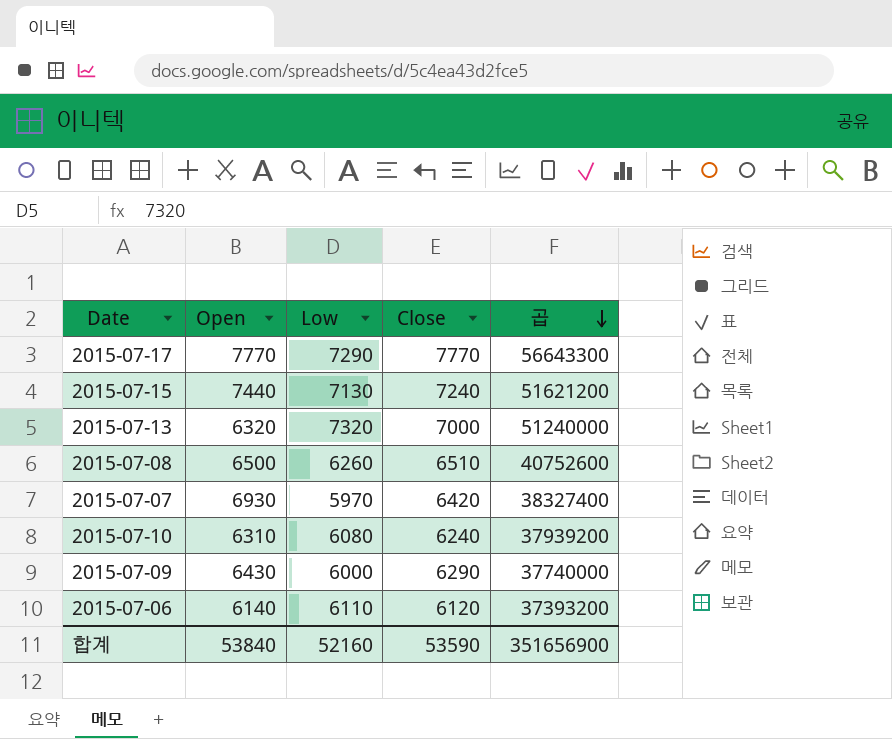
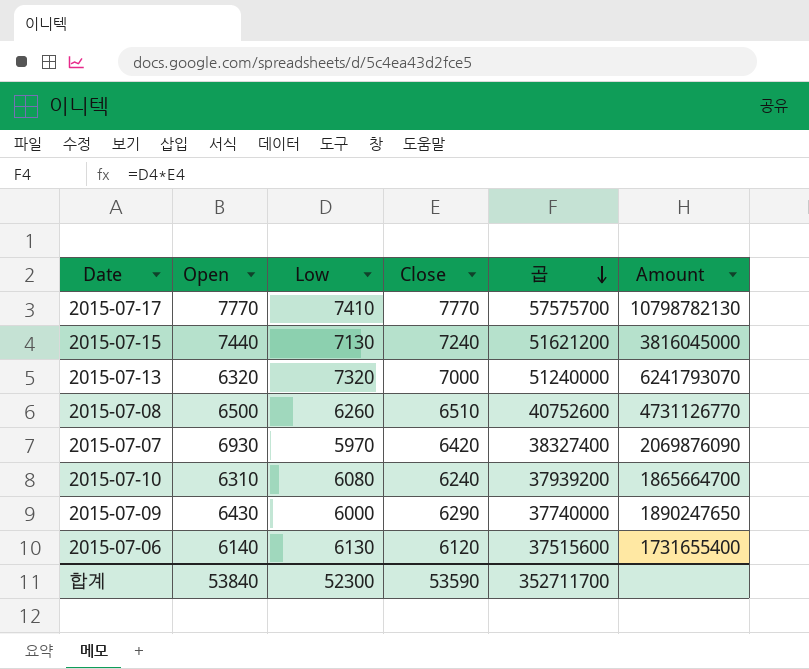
column Amount | position: none -> 6
2015-07-17 | Low: 7290 -> 7410
2015-07-17 | 곱: 56643300 -> 57575700
2015-07-06 | Low: 6110 -> 6130
2015-07-06 | 곱: 37393200 -> 37515600
합계 | Low: 52160 -> 52300
합계 | 곱: 351656900 -> 352711700

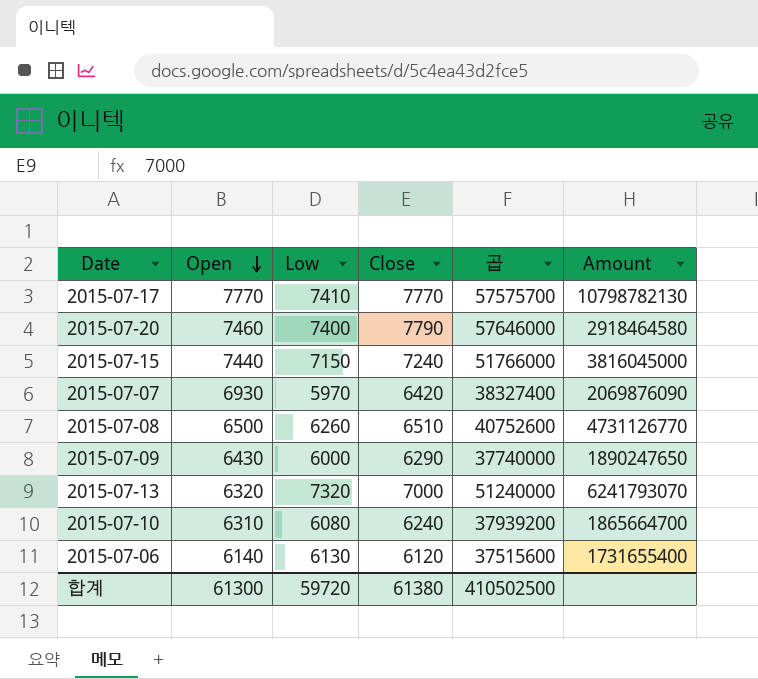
row order: 곱 descending -> Open descending
row 2015-07-20: none -> 7460 | 7400 | 7790 | 57646000 | 2918464580
2015-07-15 | Low: 7130 -> 7150
2015-07-15 | 곱: 51621200 -> 51766000
합계 | Open: 53840 -> 61300
합계 | Low: 52300 -> 59720
합계 | Close: 53590 -> 61380
합계 | 곱: 352711700 -> 410502500

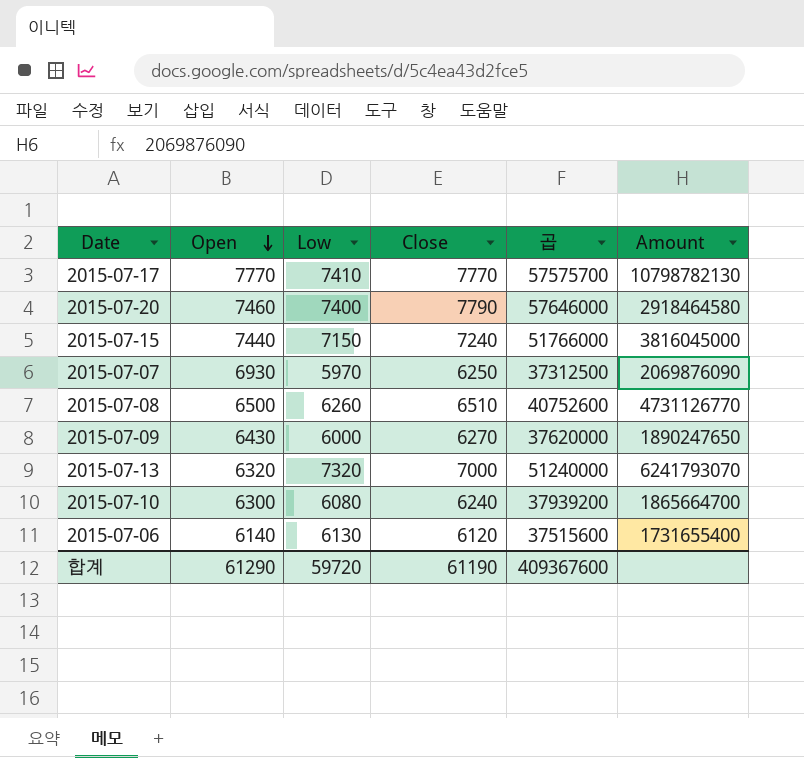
2015-07-07 | Close: 6420 -> 6250
2015-07-07 | 곱: 38327400 -> 37312500
2015-07-09 | Close: 6290 -> 6270
2015-07-09 | 곱: 37740000 -> 37620000
2015-07-10 | Open: 6310 -> 6300
합계 | Open: 61300 -> 61290
합계 | Close: 61380 -> 61190
합계 | 곱: 410502500 -> 409367600

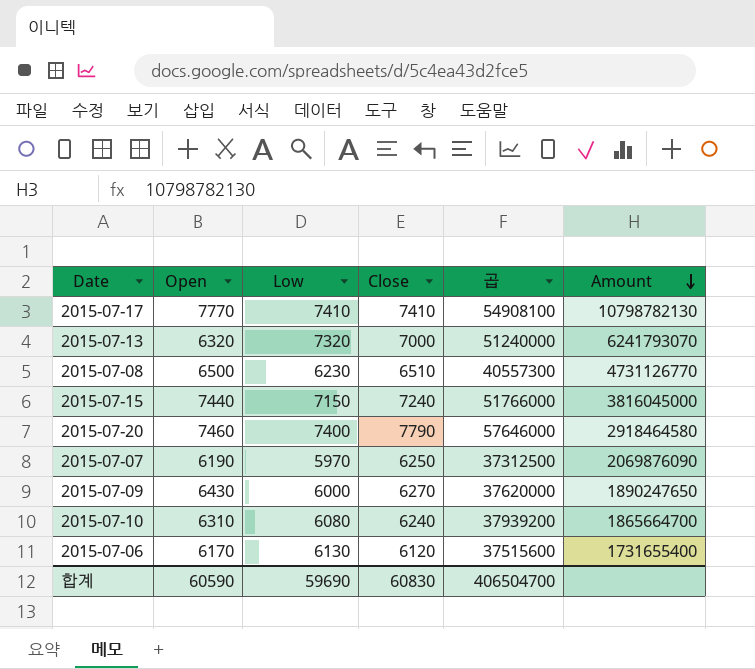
row order: Open descending -> Amount descending
2015-07-17 | Close: 7770 -> 7410
2015-07-17 | 곱: 57575700 -> 54908100
2015-07-08 | Low: 6260 -> 6230
2015-07-08 | 곱: 40752600 -> 40557300
2015-07-07 | Open: 6930 -> 6190
2015-07-10 | Open: 6300 -> 6310
2015-07-06 | Open: 6140 -> 6170
합계 | Open: 61290 -> 60590
합계 | Low: 59720 -> 59690
합계 | Close: 61190 -> 60830
합계 | 곱: 409367600 -> 406504700

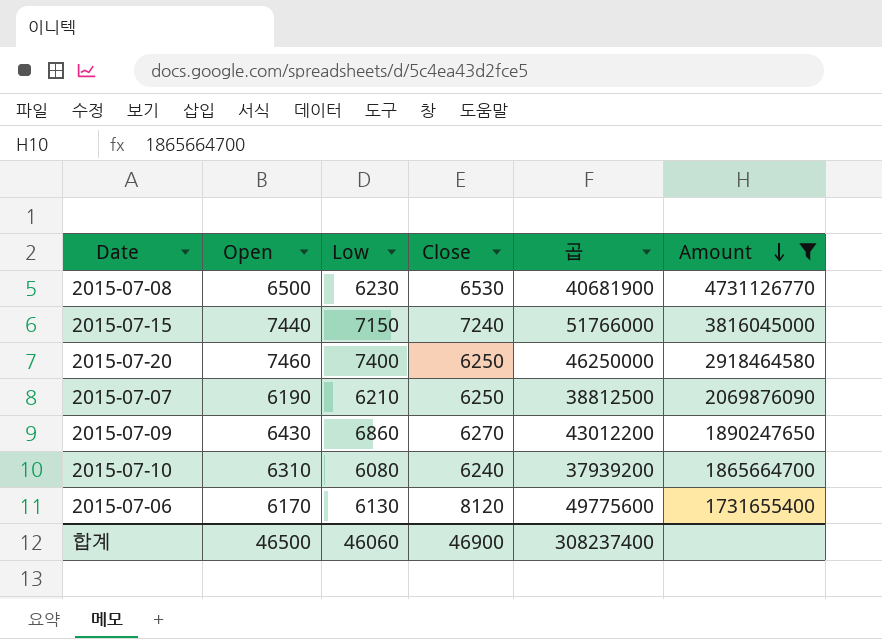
filter: none -> Amount <= 4731126770
2015-07-08 | Close: 6510 -> 6530
2015-07-08 | 곱: 40557300 -> 40681900
2015-07-20 | Close: 7790 -> 6250
2015-07-20 | 곱: 57646000 -> 46250000
2015-07-07 | Low: 5970 -> 6210
2015-07-07 | 곱: 37312500 -> 38812500
2015-07-09 | Low: 6000 -> 6860
2015-07-09 | 곱: 37620000 -> 43012200
2015-07-06 | Close: 6120 -> 8120
2015-07-06 | 곱: 37515600 -> 49775600
합계 | Open: 60590 -> 46500
합계 | Low: 59690 -> 46060
합계 | Close: 60830 -> 46900
합계 | 곱: 406504700 -> 308237400

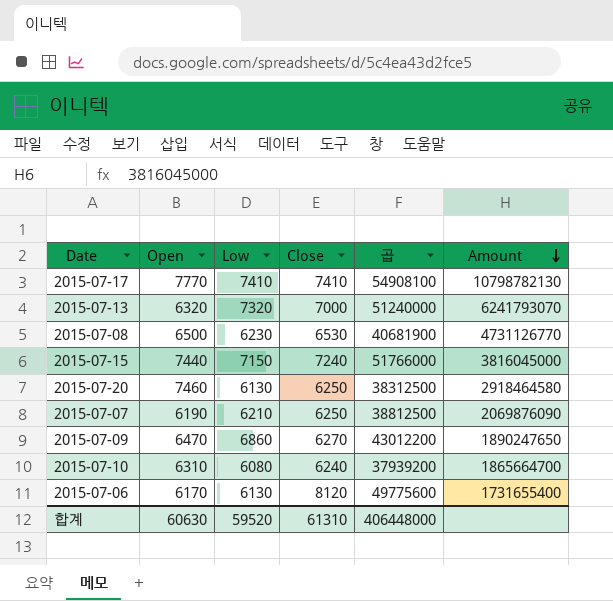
filter: Amount <= 4731126770 -> none
2015-07-20 | Low: 7400 -> 6130
2015-07-20 | 곱: 46250000 -> 38312500
2015-07-09 | Open: 6430 -> 6470
합계 | Open: 46500 -> 60630
합계 | Low: 46060 -> 59520
합계 | Close: 46900 -> 61310
합계 | 곱: 308237400 -> 406448000

